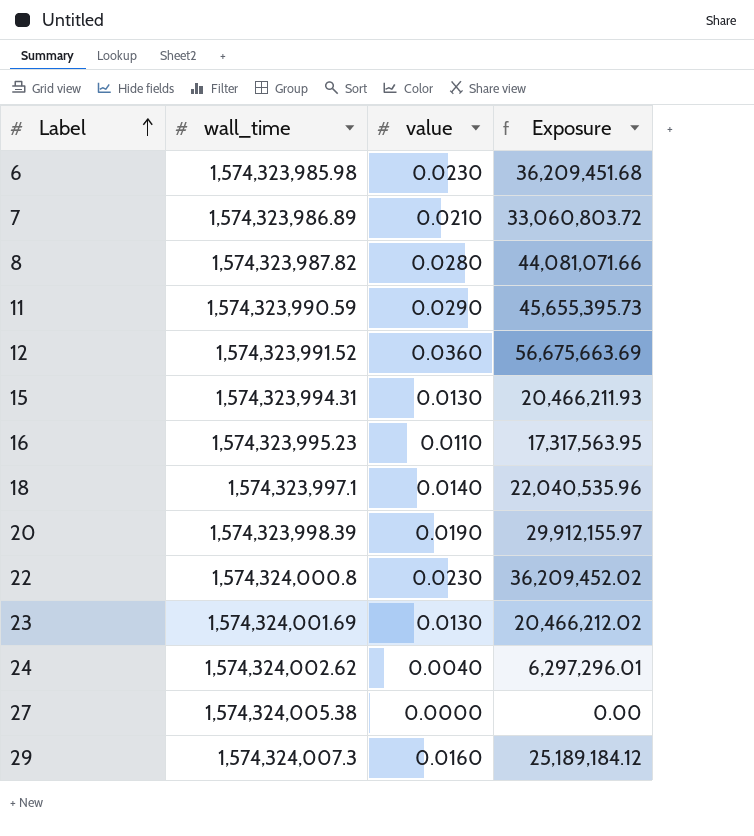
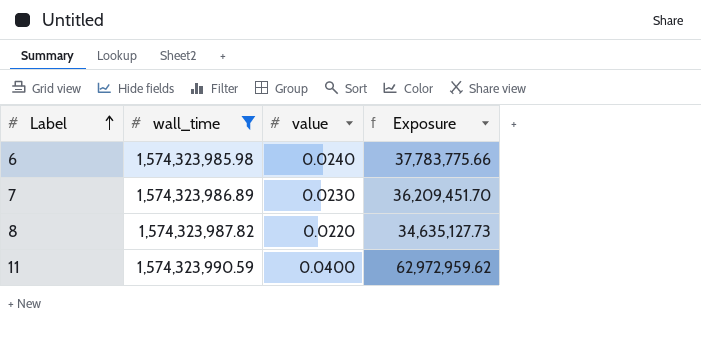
filter: none -> wall_time <= 1,574,323,990.59
6 | value: 0.0230 -> 0.0240
6 | Exposure: 36,209,451.68 -> 37,783,775.66
7 | value: 0.0210 -> 0.0230
7 | Exposure: 33,060,803.72 -> 36,209,451.70
8 | value: 0.0280 -> 0.0220
8 | Exposure: 44,081,071.66 -> 34,635,127.73
11 | value: 0.0290 -> 0.0400
11 | Exposure: 45,655,395.73 -> 62,972,959.62

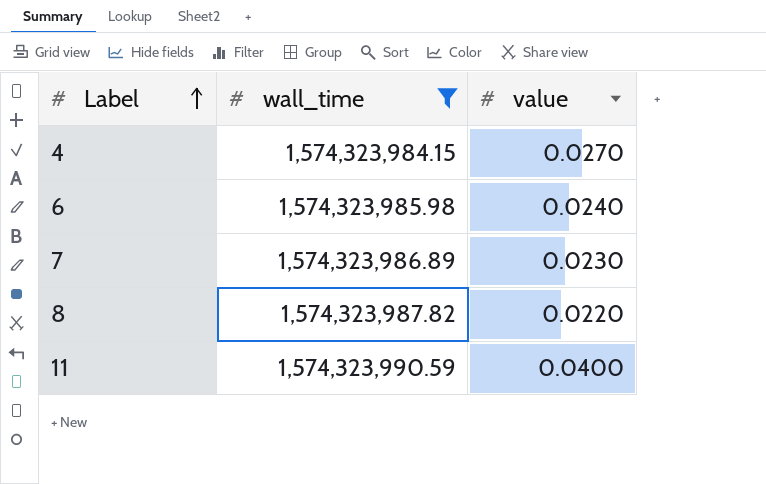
column Exposure | formula: [wall_time] * [value] -> none
row 4: none -> 1,574,323,984.15 | 0.0270

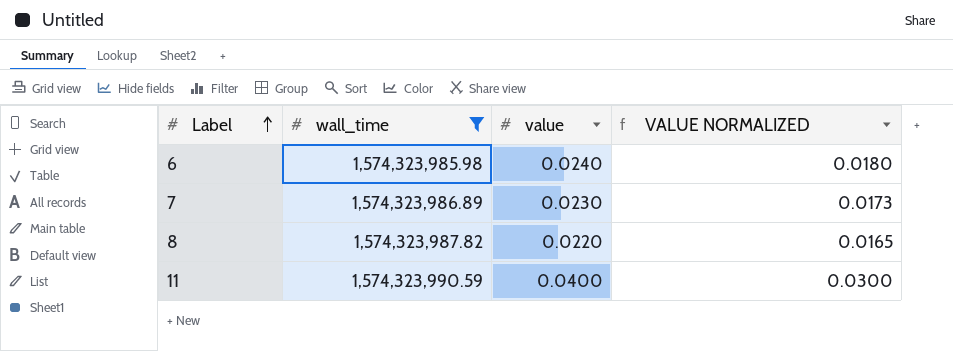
column VALUE NORMALIZED | formula: none -> [value] * 0.75
row 4: 1,574,323,984.15 | 0.0270 -> none

